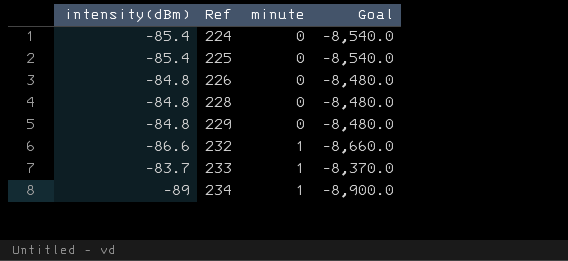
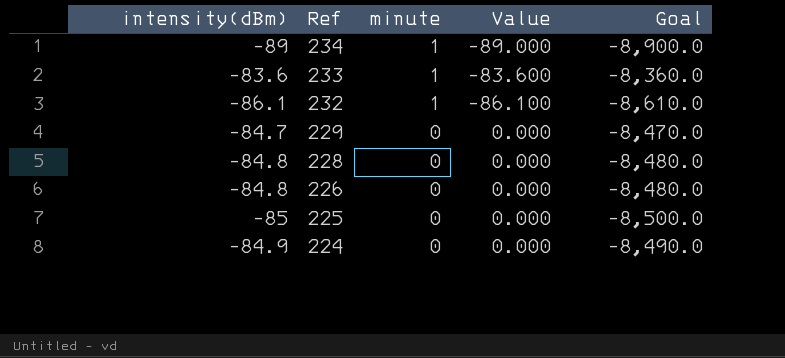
row order: Ref ascending -> Ref descending
column Value | formula: none -> [intensity(dBm)] * [minute]
233 | intensity(dBm): -83.7 -> -83.6
233 | Goal: -8,370.0 -> -8,360.0
232 | intensity(dBm): -86.6 -> -86.1
232 | Goal: -8,660.0 -> -8,610.0
229 | intensity(dBm): -84.8 -> -84.7
229 | Goal: -8,480.0 -> -8,470.0
225 | intensity(dBm): -85.4 -> -85
225 | Goal: -8,540.0 -> -8,500.0
224 | intensity(dBm): -85.4 -> -84.9
224 | Goal: -8,540.0 -> -8,490.0

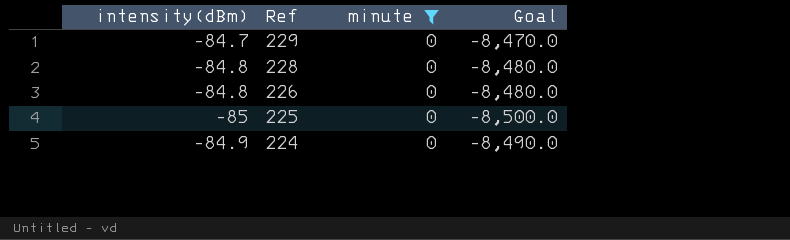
filter: none -> minute = 0
column Value | formula: [intensity(dBm)] * [minute] -> none

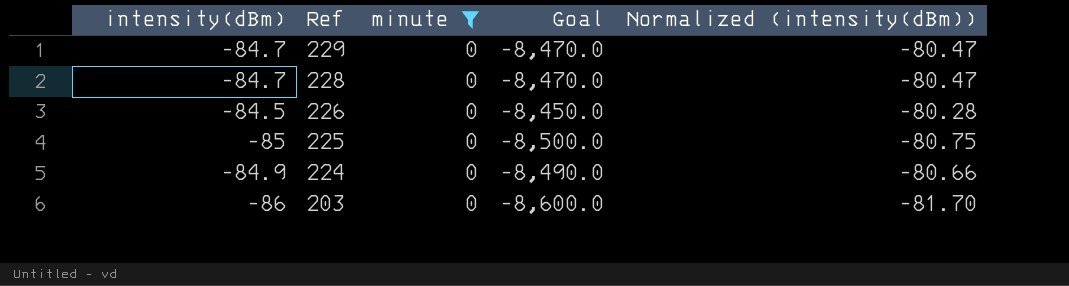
column Normalized (intensity(dBm)) | formula: none -> [intensity(dBm)] * 0.95
228 | intensity(dBm): -84.8 -> -84.7
228 | Goal: -8,480.0 -> -8,470.0
226 | intensity(dBm): -84.8 -> -84.5
226 | Goal: -8,480.0 -> -8,450.0
row 203: none -> -86 | 0 | -8,600.0 | -81.70

